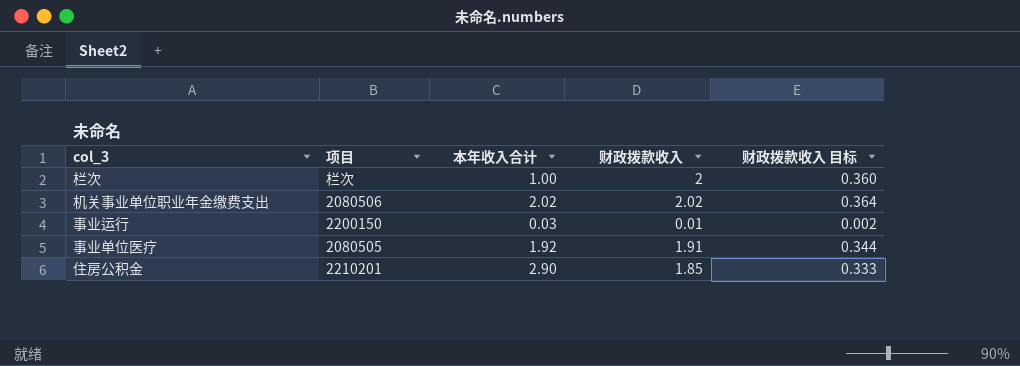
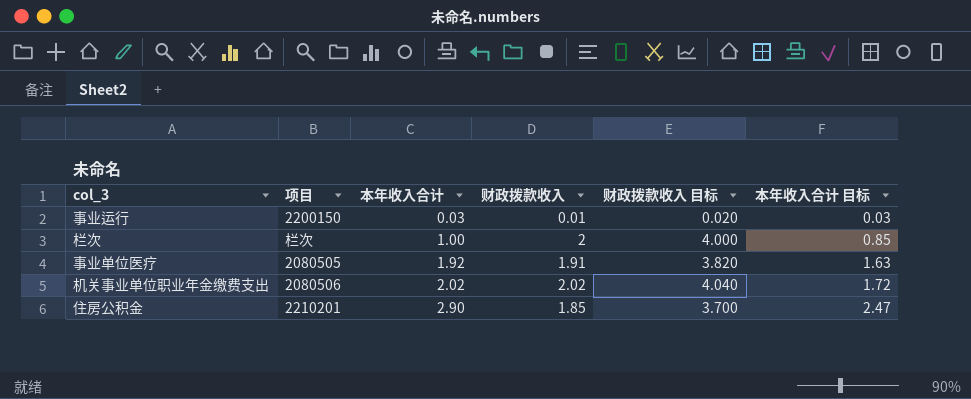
row order: none -> 本年收入合计 ascending
column 财政拨款收入 目标 | formula: [财政拨款收入] * 0.18 -> [财政拨款收入] * 2
column 本年收入合计 目标 | formula: none -> [本年收入合计] * 0.85

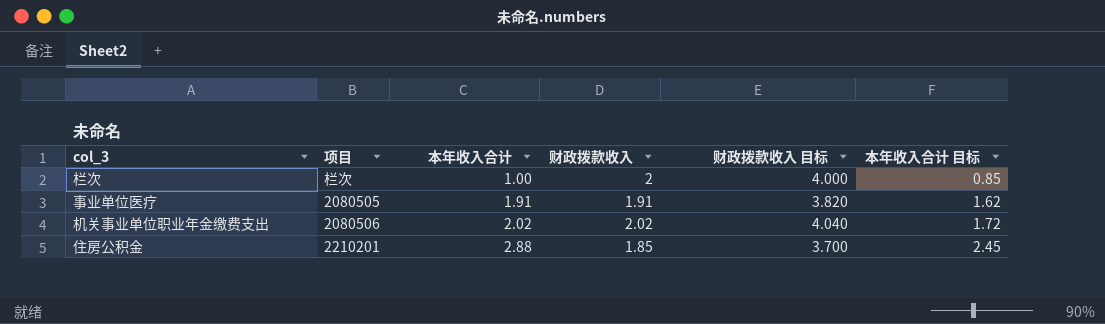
row 事业运行: 2200150 | 0.03 | 0.01 | 0.020 | 0.03 -> none
事业单位医疗 | 本年收入合计: 1.92 -> 1.91
事业单位医疗 | 本年收入合计 目标: 1.63 -> 1.62
住房公积金 | 本年收入合计: 2.90 -> 2.88
住房公积金 | 本年收入合计 目标: 2.47 -> 2.45

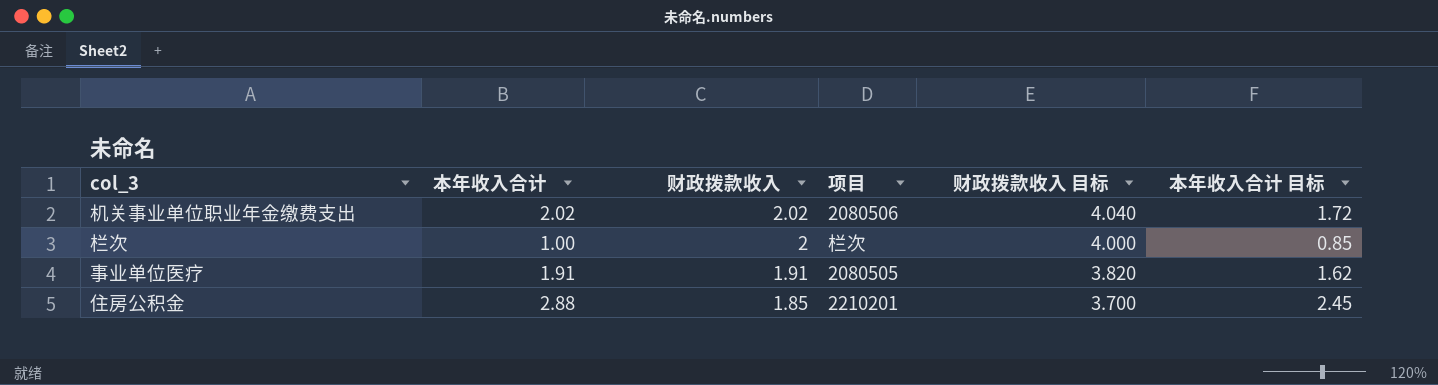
row order: 本年收入合计 ascending -> 财政拨款收入 descending
column 项目 | position: 2 -> 4

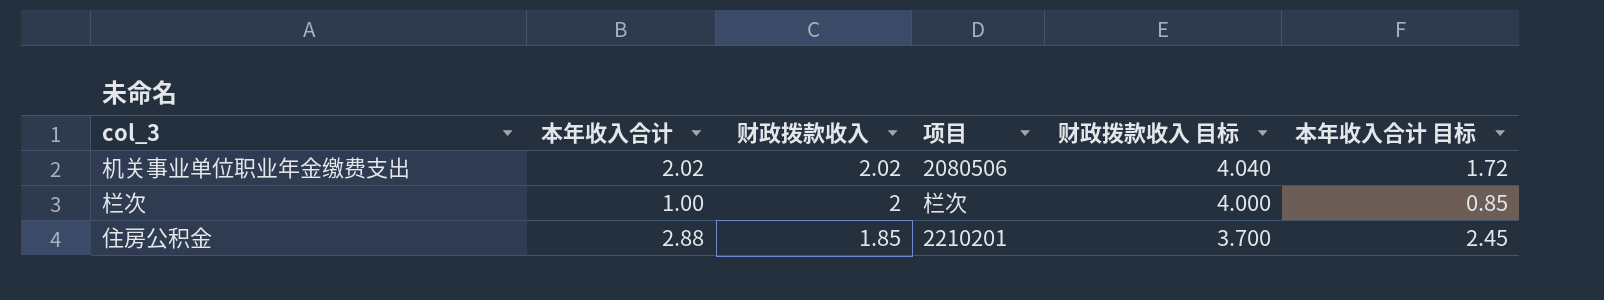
row 事业单位医疗: 1.91 | 1.91 | 2080505 | 3.820 | 1.62 -> none

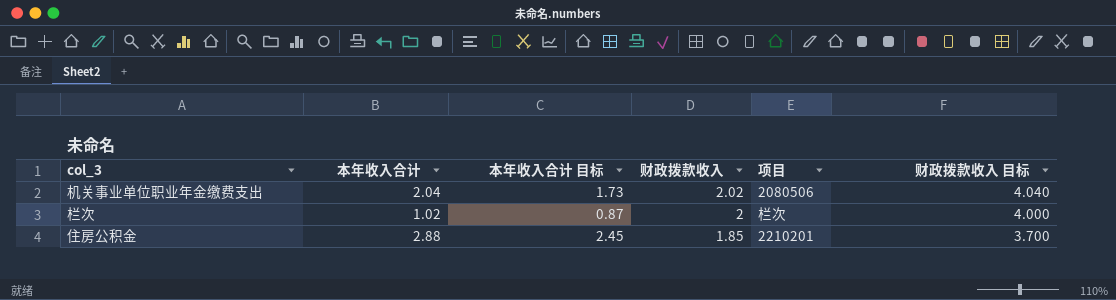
column 本年收入合计 目标 | position: 6 -> 3
机关事业单位职业年金缴费支出 | 本年收入合计: 2.02 -> 2.04
机关事业单位职业年金缴费支出 | 本年收入合计 目标: 1.72 -> 1.73
栏次 | 本年收入合计: 1.00 -> 1.02
栏次 | 本年收入合计 目标: 0.85 -> 0.87

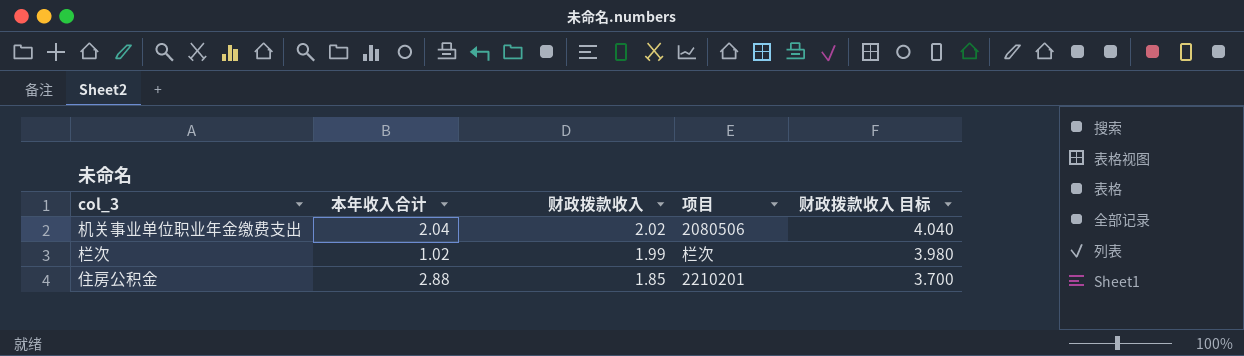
column 本年收入合计 目标 | formula: [本年收入合计] * 0.85 -> none
栏次 | 财政拨款收入: 2 -> 1.99
栏次 | 财政拨款收入 目标: 4.000 -> 3.980

